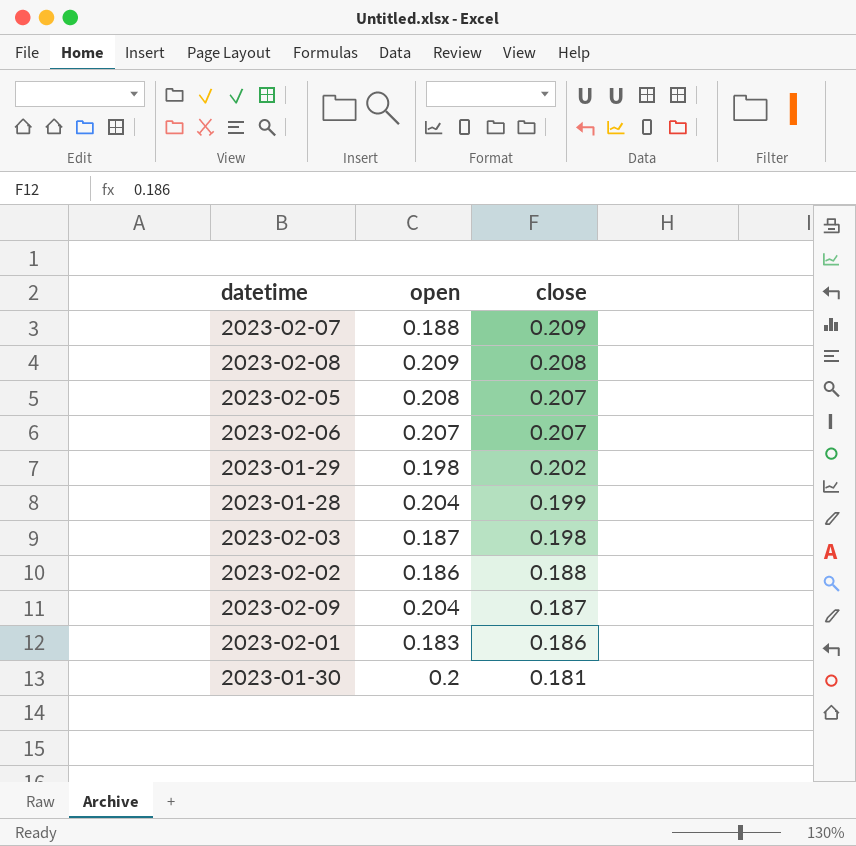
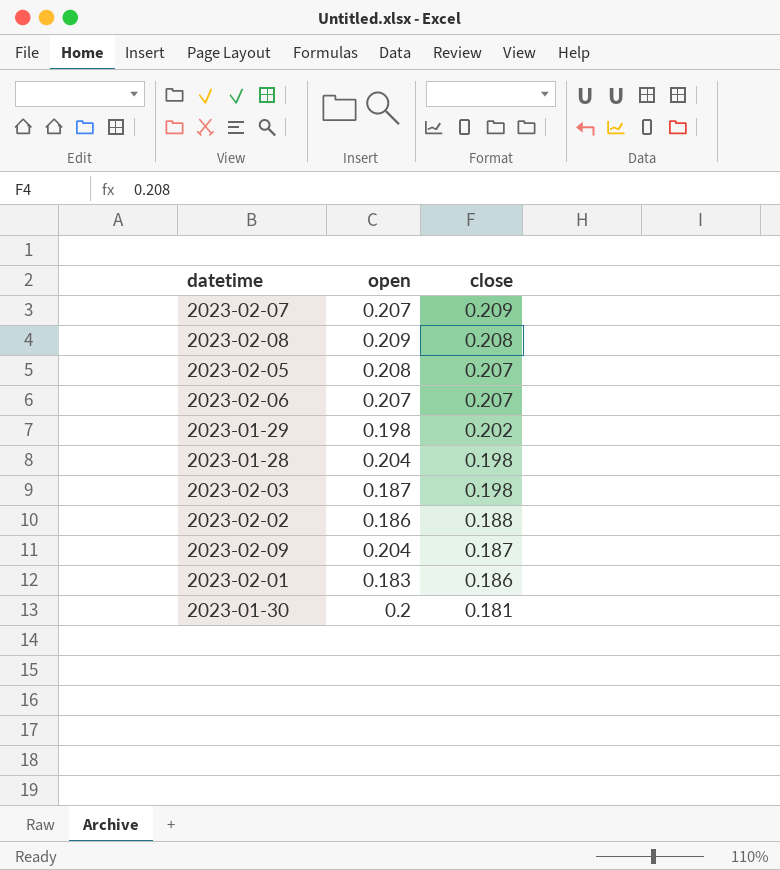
2023-02-07 | open: 0.188 -> 0.207
2023-01-28 | close: 0.199 -> 0.198

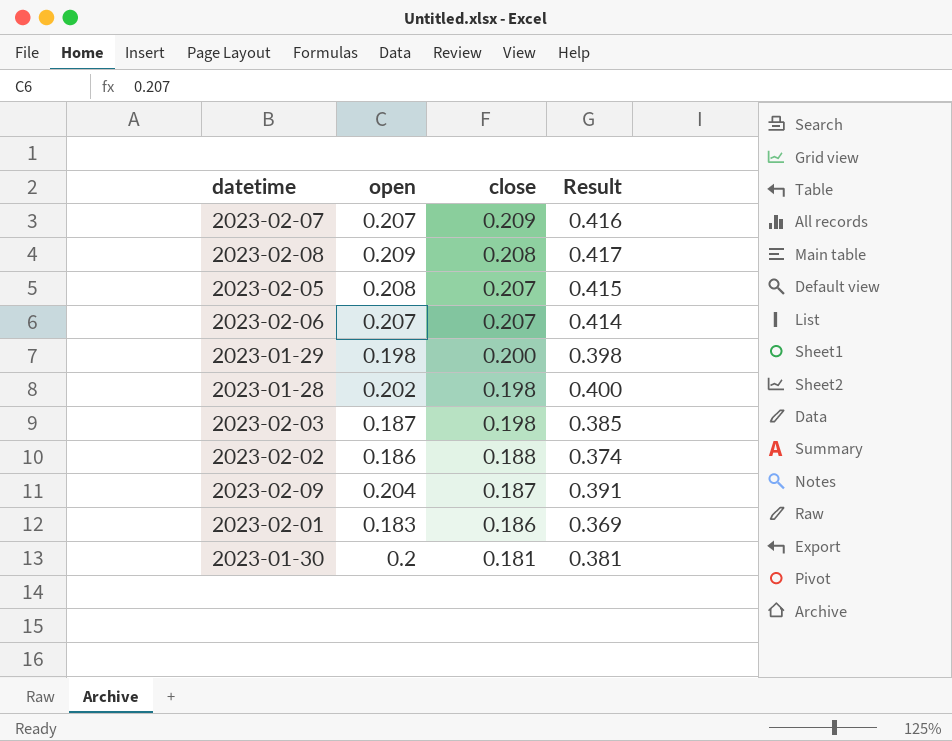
column Result | formula: none -> [open] + [close]
2023-01-29 | close: 0.202 -> 0.200
2023-01-28 | open: 0.204 -> 0.202

